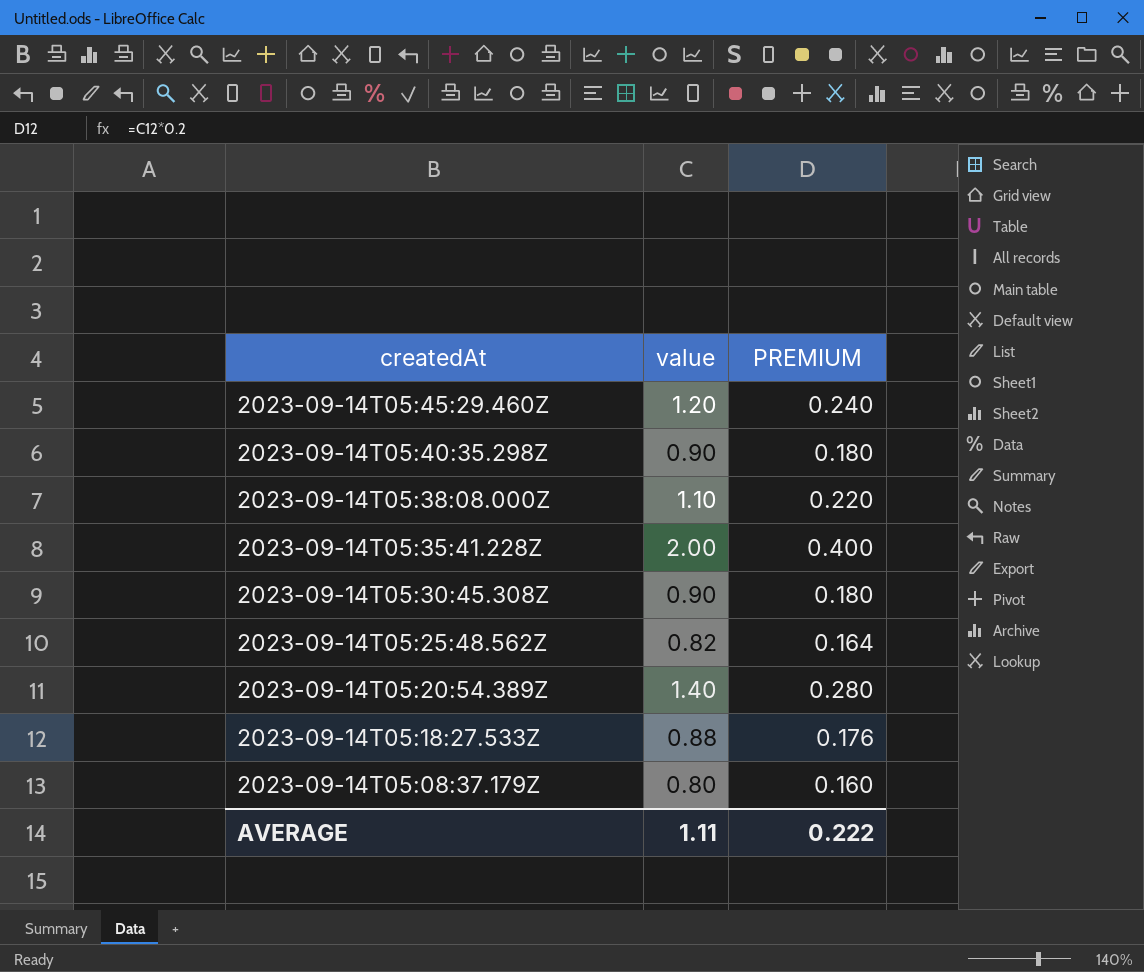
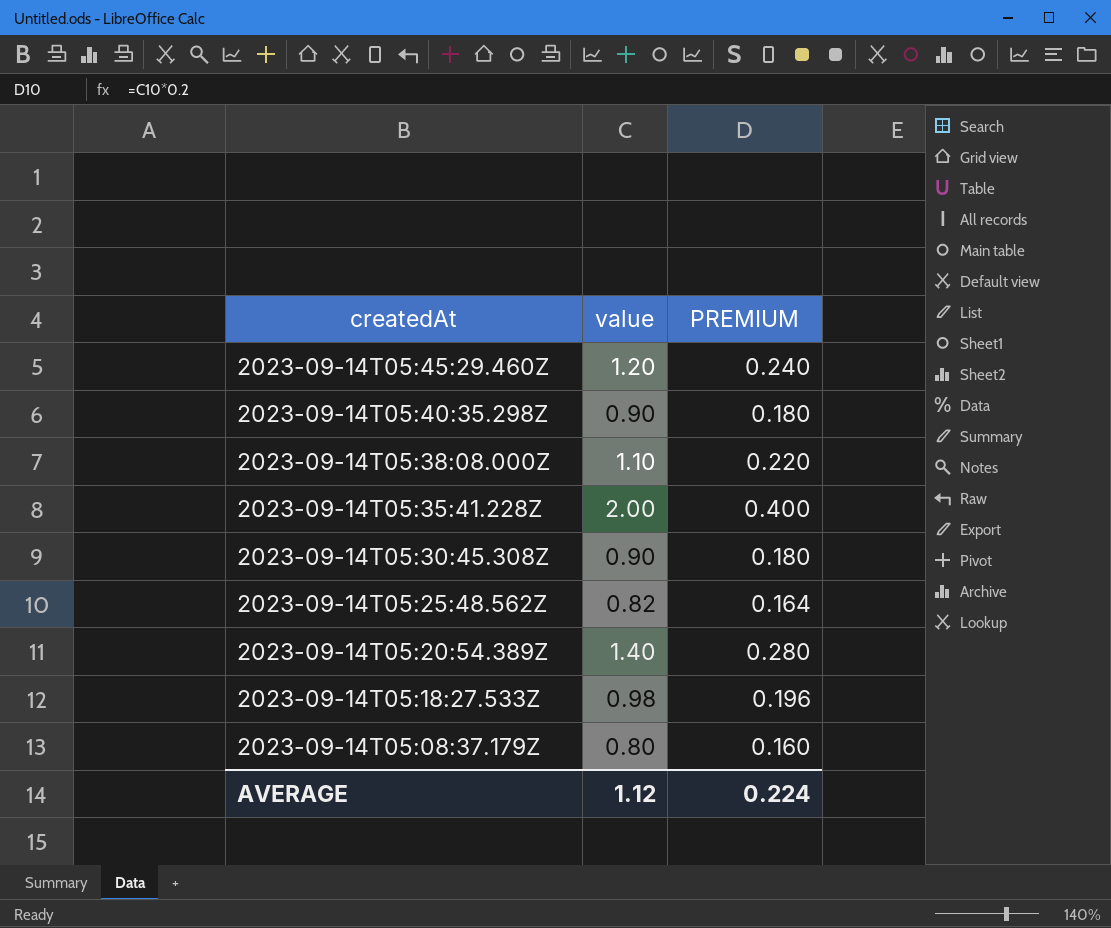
2023-09-14T05:18:27.533Z | value: 0.88 -> 0.98
2023-09-14T05:18:27.533Z | PREMIUM: 0.176 -> 0.196
AVERAGE | value: 1.11 -> 1.12
AVERAGE | PREMIUM: 0.222 -> 0.224

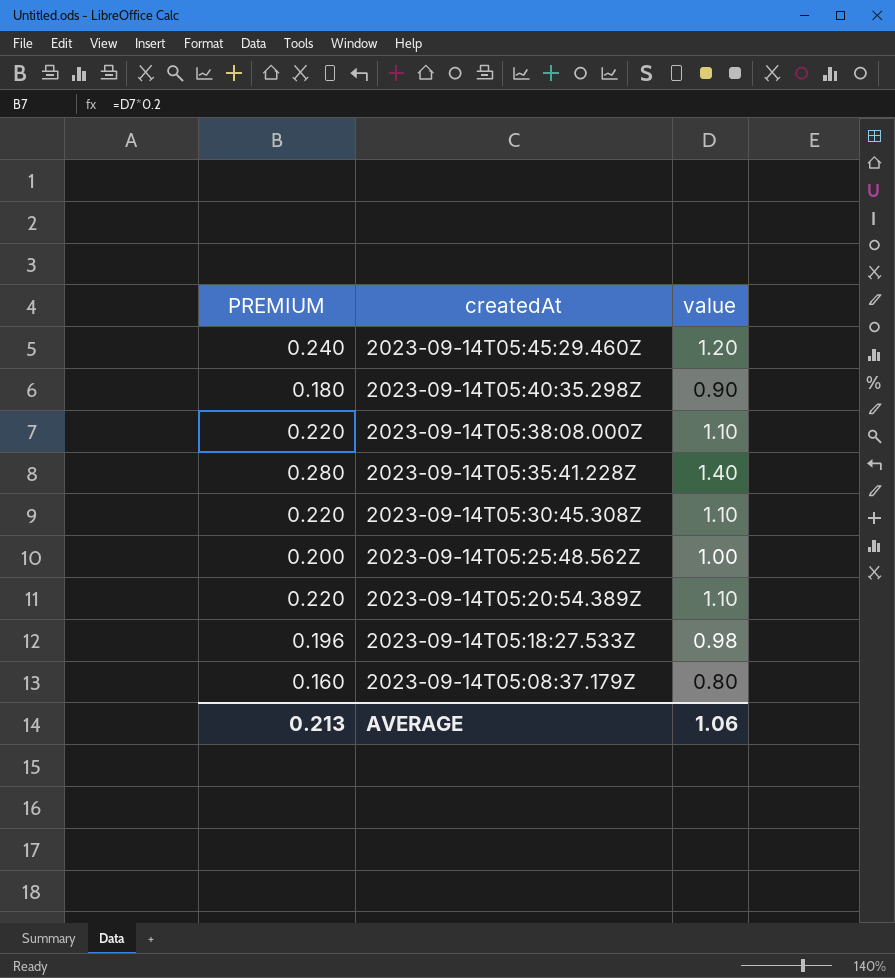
column PREMIUM | position: 3 -> 1
2023-09-14T05:35:41.228Z | PREMIUM: 0.400 -> 0.280
2023-09-14T05:35:41.228Z | value: 2.00 -> 1.40
2023-09-14T05:30:45.308Z | PREMIUM: 0.180 -> 0.220
2023-09-14T05:30:45.308Z | value: 0.90 -> 1.10
2023-09-14T05:25:48.562Z | PREMIUM: 0.164 -> 0.200
2023-09-14T05:25:48.562Z | value: 0.82 -> 1.00
2023-09-14T05:20:54.389Z | PREMIUM: 0.280 -> 0.220
2023-09-14T05:20:54.389Z | value: 1.40 -> 1.10
AVERAGE | PREMIUM: 0.224 -> 0.213
AVERAGE | value: 1.12 -> 1.06

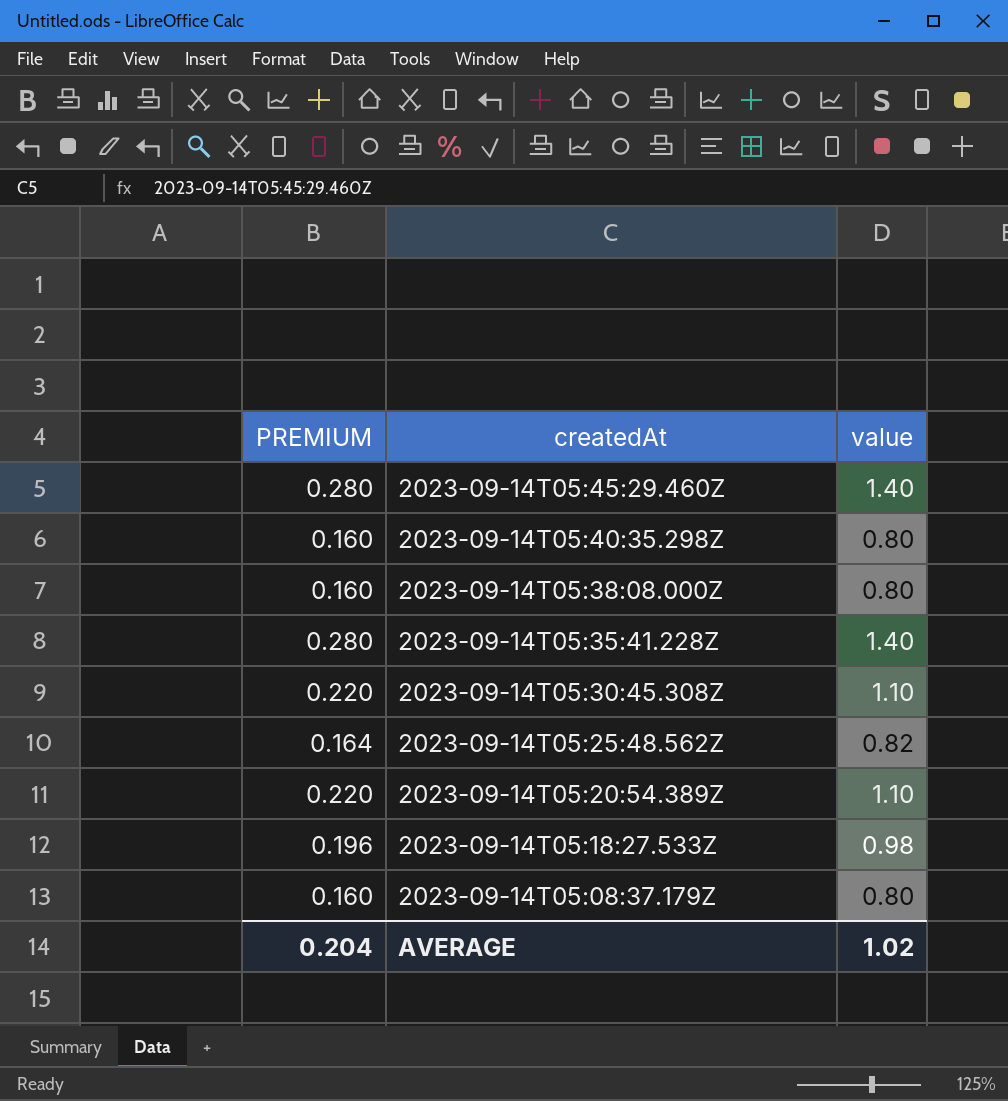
2023-09-14T05:45:29.460Z | PREMIUM: 0.240 -> 0.280
2023-09-14T05:45:29.460Z | value: 1.20 -> 1.40
2023-09-14T05:40:35.298Z | PREMIUM: 0.180 -> 0.160
2023-09-14T05:40:35.298Z | value: 0.90 -> 0.80
2023-09-14T05:38:08.000Z | PREMIUM: 0.220 -> 0.160
2023-09-14T05:38:08.000Z | value: 1.10 -> 0.80
2023-09-14T05:25:48.562Z | PREMIUM: 0.200 -> 0.164
2023-09-14T05:25:48.562Z | value: 1.00 -> 0.82
AVERAGE | PREMIUM: 0.213 -> 0.204
AVERAGE | value: 1.06 -> 1.02

